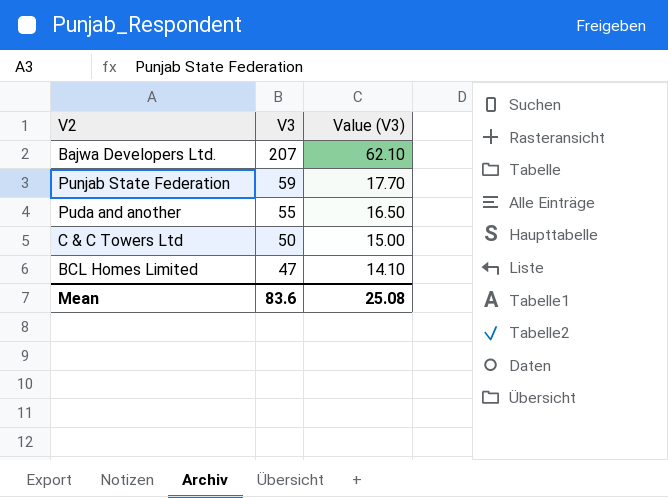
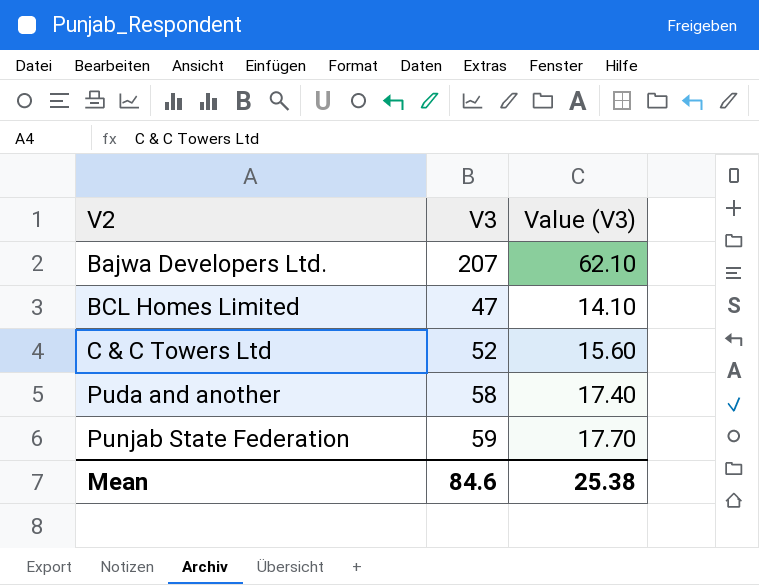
row order: V3 descending -> V2 ascending
C & C Towers Ltd | V3: 50 -> 52
C & C Towers Ltd | Value (V3): 15.00 -> 15.60
Puda and another | V3: 55 -> 58
Puda and another | Value (V3): 16.50 -> 17.40
Mean | V3: 83.6 -> 84.6
Mean | Value (V3): 25.08 -> 25.38

